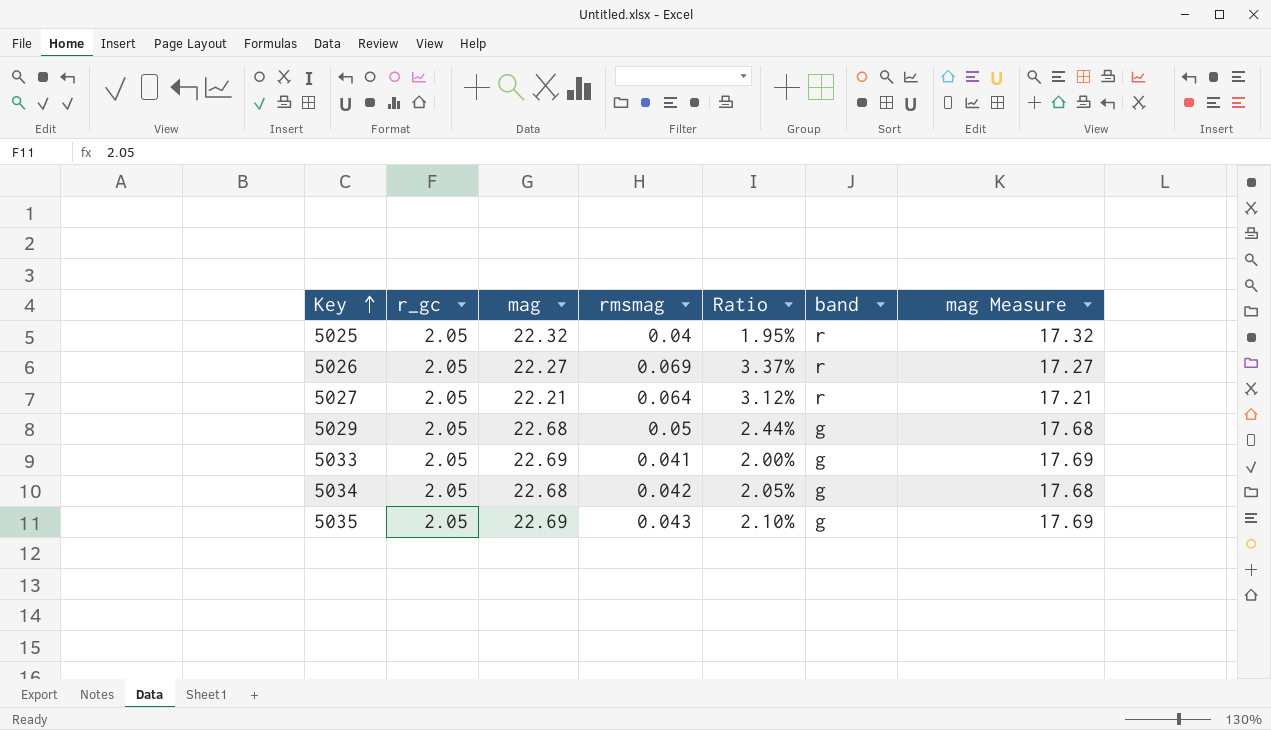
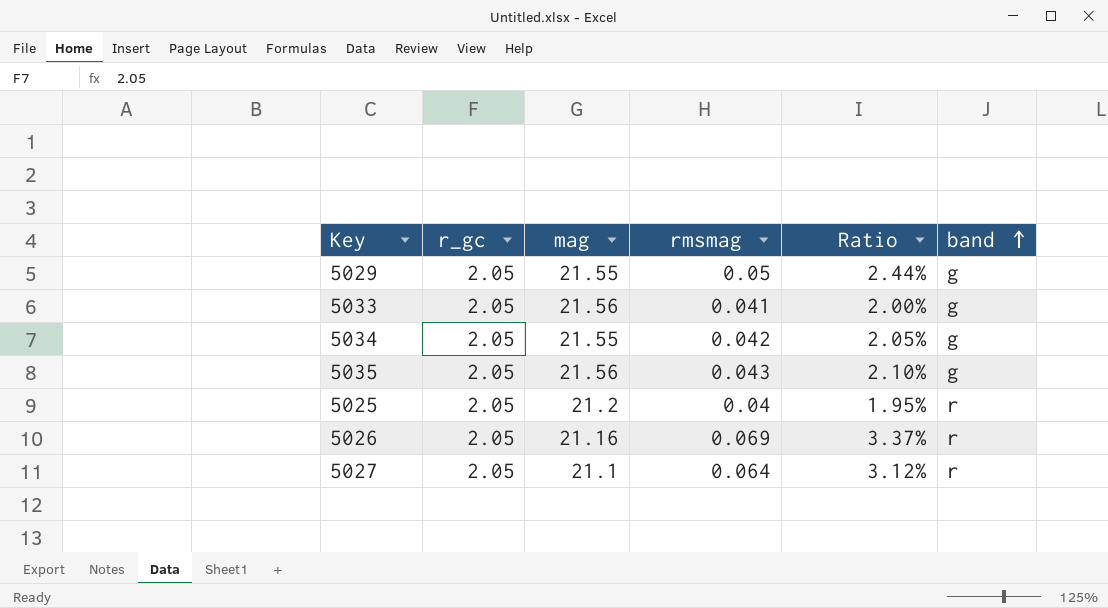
row order: Key ascending -> band ascending
column mag Measure | formula: [mag] - 5 -> none
5029 | mag: 22.68 -> 21.55
5033 | mag: 22.69 -> 21.56
5034 | mag: 22.68 -> 21.55
5035 | mag: 22.69 -> 21.56
5025 | mag: 22.32 -> 21.2
5026 | mag: 22.27 -> 21.16
5027 | mag: 22.21 -> 21.1

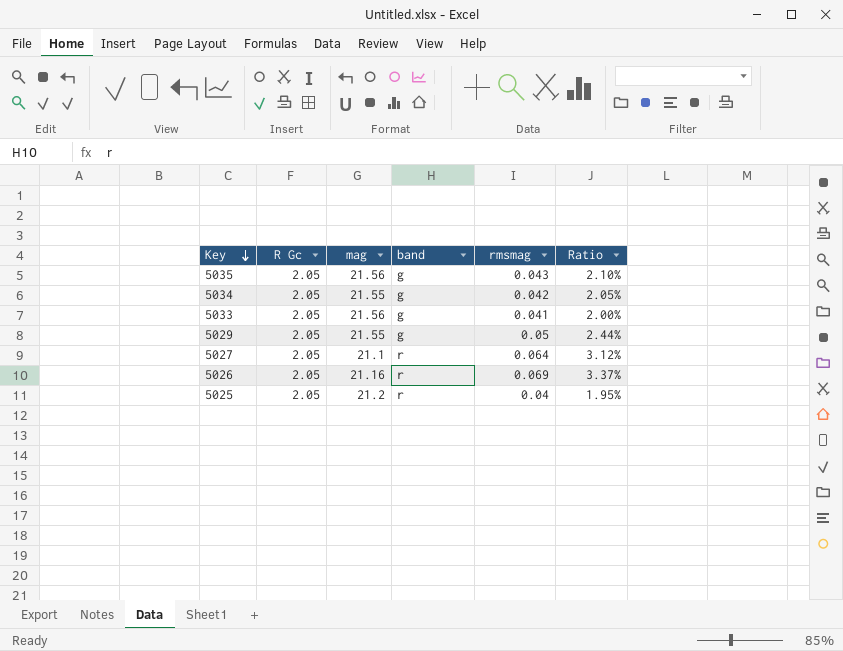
row order: band ascending -> Key descending
column name: r_gc -> R Gc
column band | position: 6 -> 4

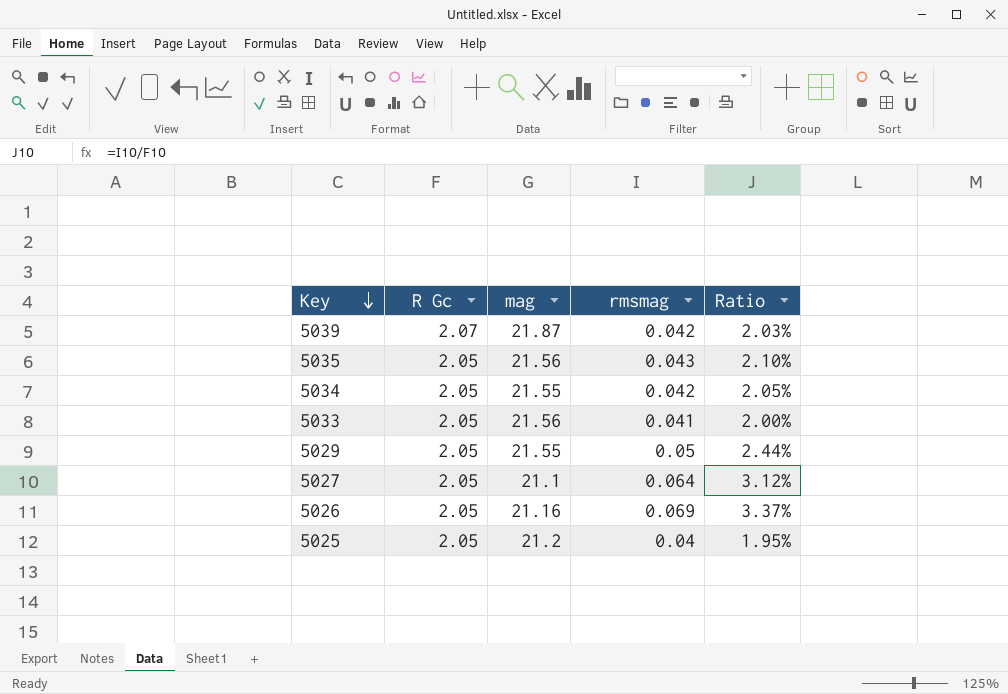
column band | position: 4 -> none
row 5039: none -> 2.07 | 21.87 | 0.042 | 2.03%

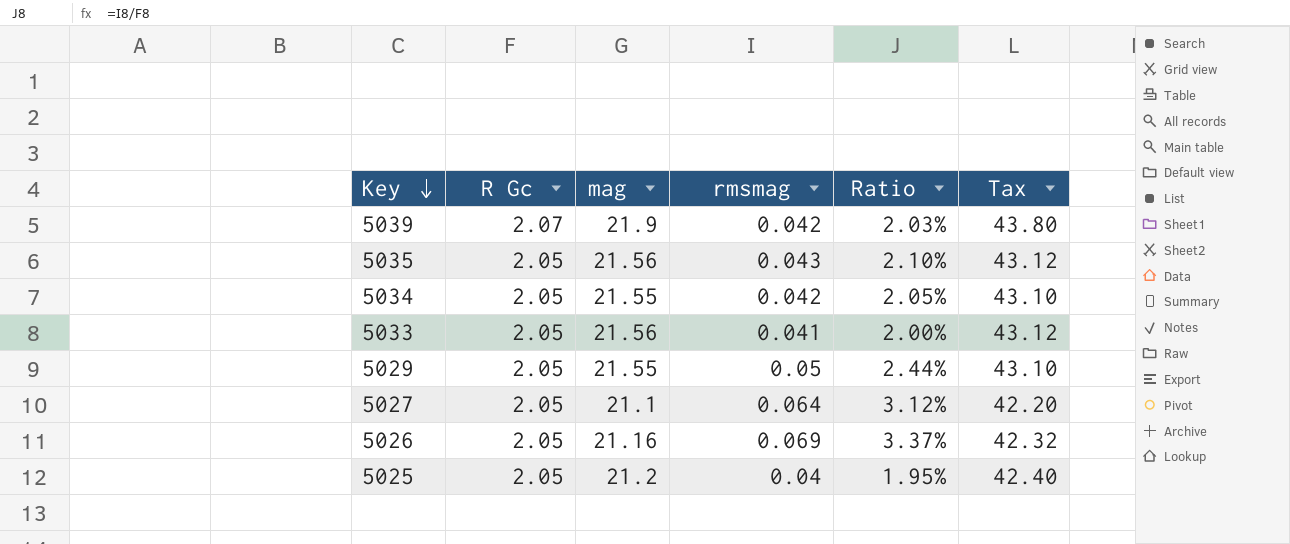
column Tax | formula: none -> [mag] * 2
5039 | mag: 21.87 -> 21.9

